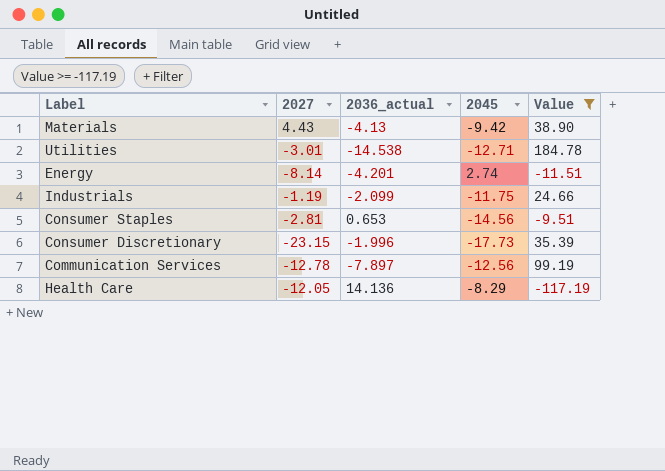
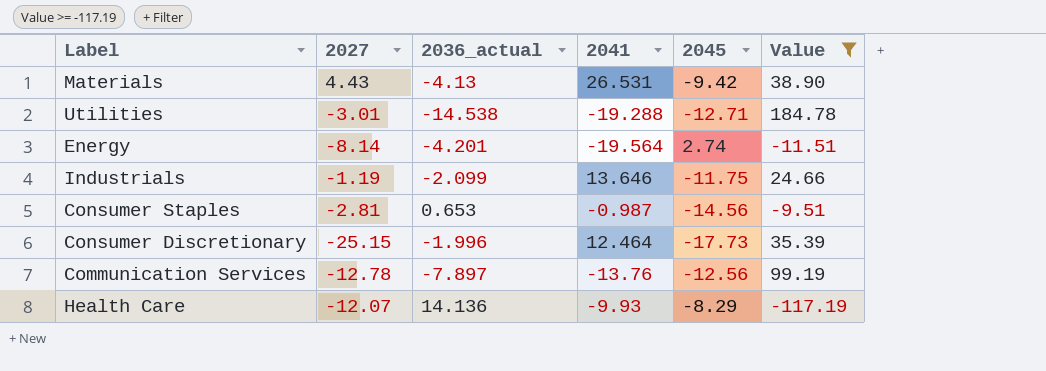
column 2041 | position: none -> 4
Consumer Discretionary | 2027: -23.15 -> -25.15
Health Care | 2027: -12.05 -> -12.07

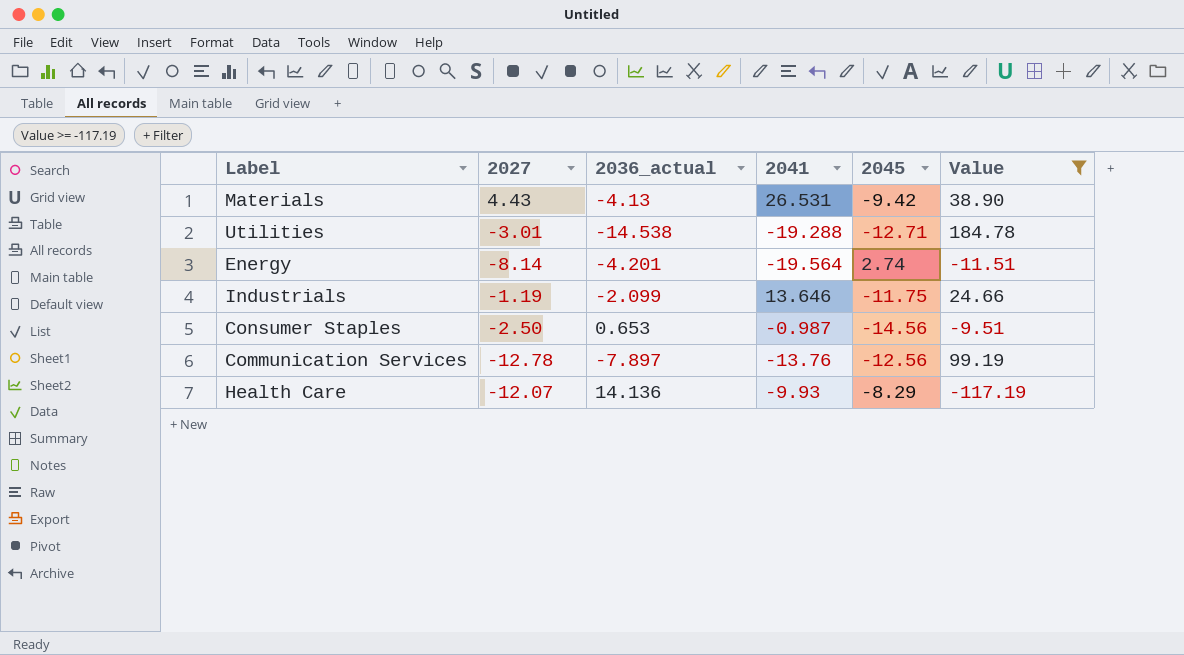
row Consumer Discretionary: -25.15 | -1.996 | 12.464 | -17.73 | 35.39 -> none
Consumer Staples | 2027: -2.81 -> -2.50

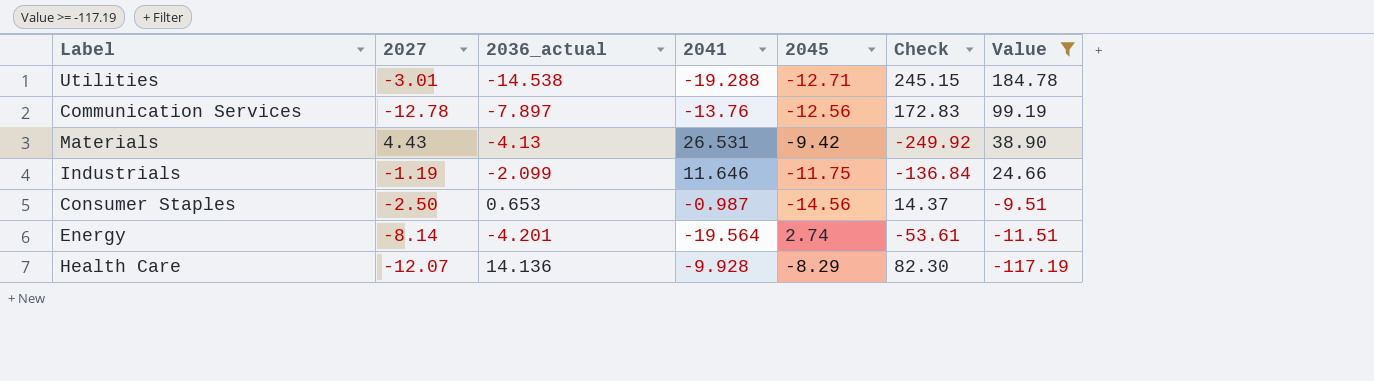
row order: none -> Value descending
column Check | formula: none -> [2041] * [2045]
Industrials | 2041: 13.646 -> 11.646
Health Care | 2041: -9.93 -> -9.928

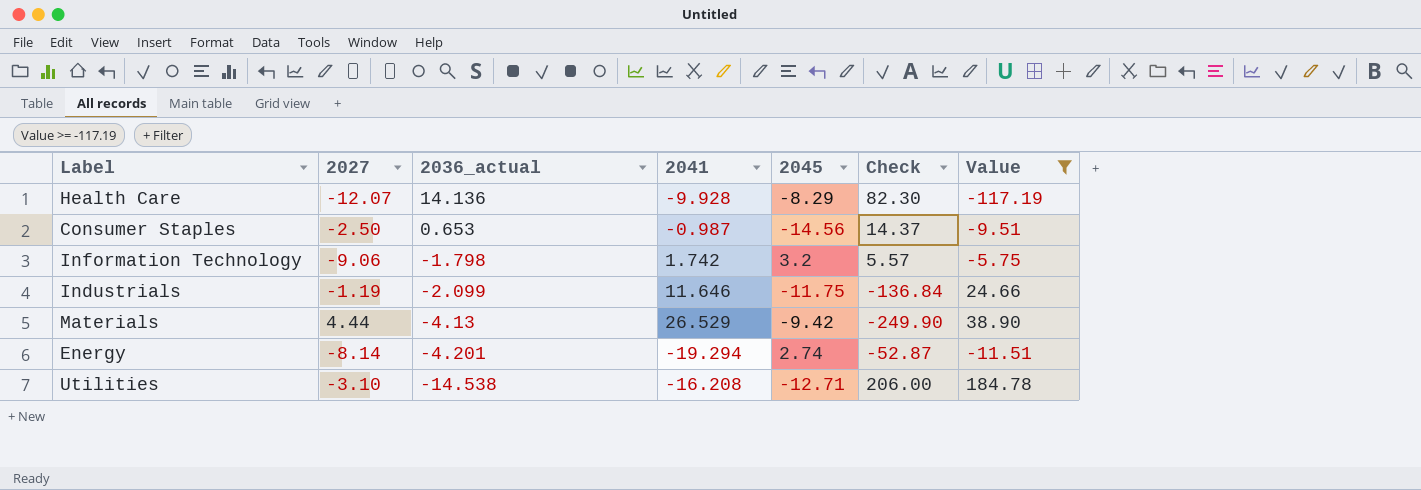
row order: Value descending -> 2036_actual descending
row Communication Services: -12.78 | -7.897 | -13.76 | -12.56 | 172.83 | 99.19 -> none
row Information Technology: none -> -9.06 | -1.798 | 1.742 | 3.2 | 5.57 | -5.75
Materials | 2027: 4.43 -> 4.44
Materials | 2041: 26.531 -> 26.529
Materials | Check: -249.92 -> -249.90
Energy | 2041: -19.564 -> -19.294
Energy | Check: -53.61 -> -52.87
Utilities | 2027: -3.01 -> -3.10
Utilities | 2041: -19.288 -> -16.208
Utilities | Check: 245.15 -> 206.00

